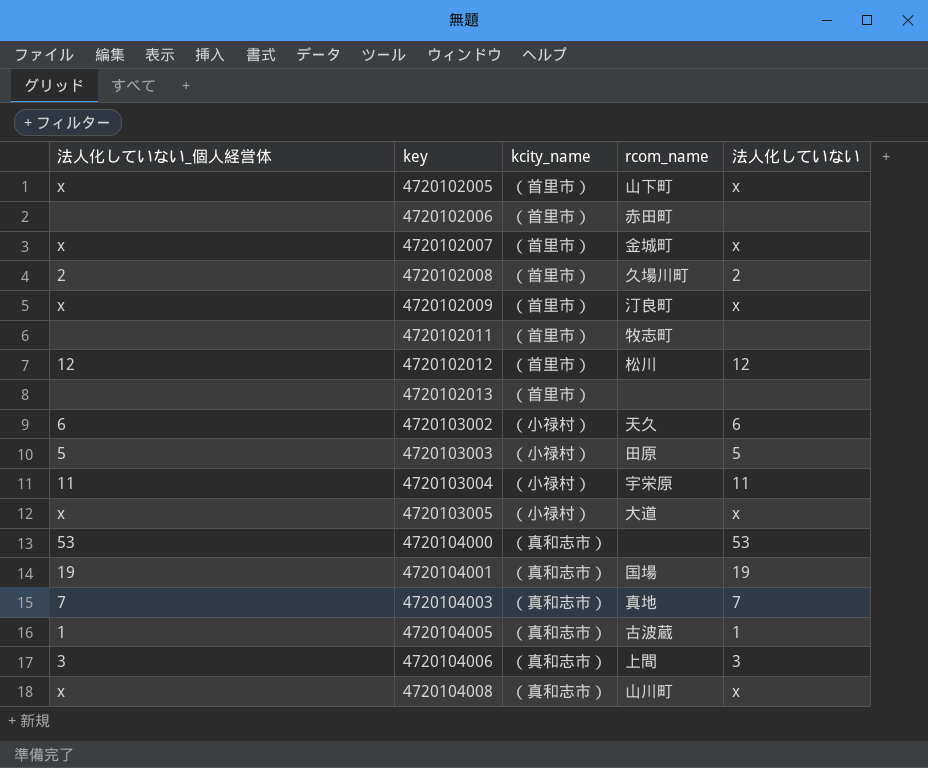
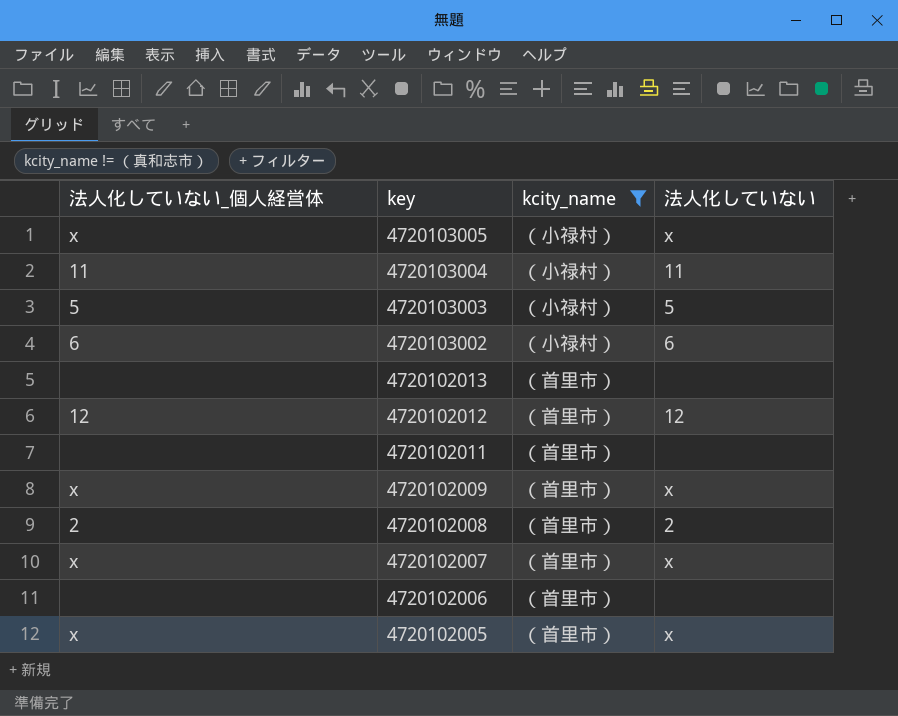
filter: none -> kcity_name != （真和志市）
row order: key ascending -> key descending
column rcom_name | position: 4 -> none

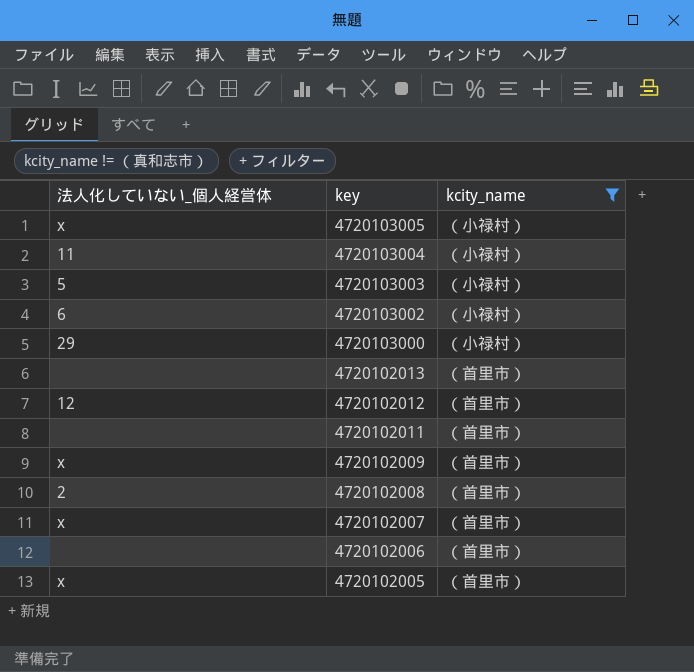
column 法人化していない | position: 4 -> none
row 4720103000: none -> 29 | （小禄村）

